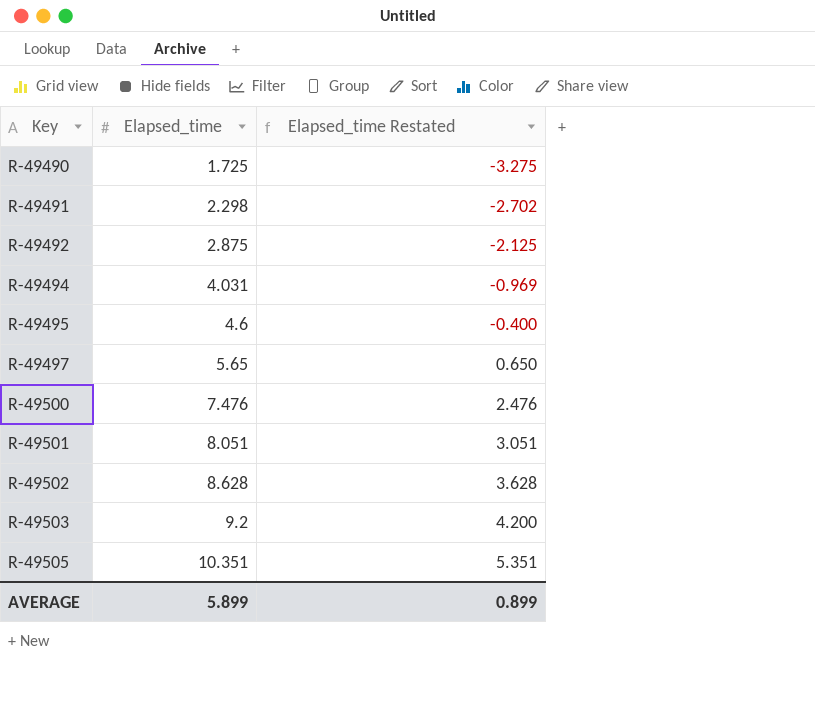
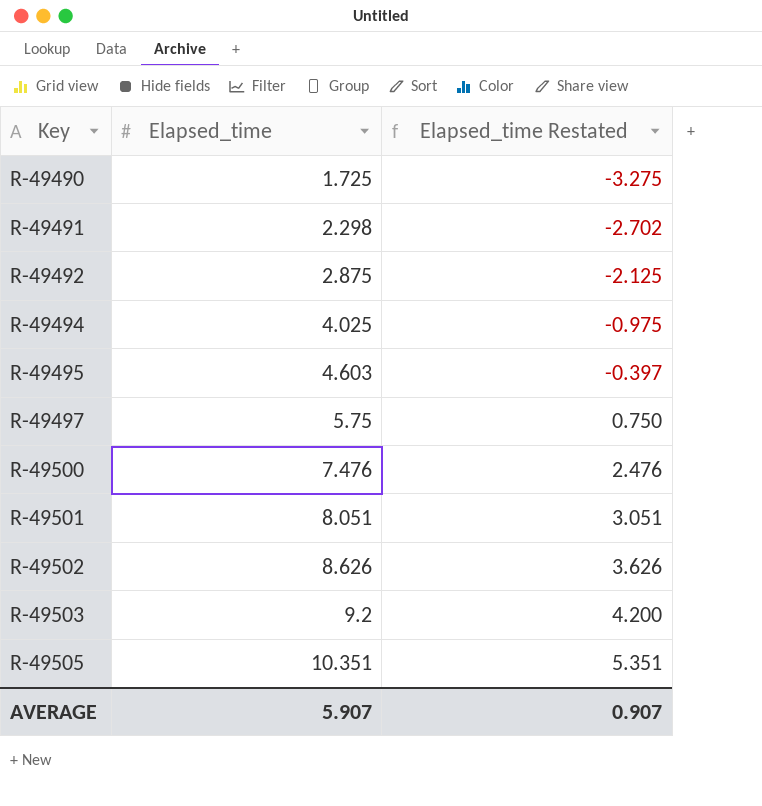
R-49494 | Elapsed_time: 4.031 -> 4.025
R-49494 | Elapsed_time Restated: -0.969 -> -0.975
R-49495 | Elapsed_time: 4.6 -> 4.603
R-49495 | Elapsed_time Restated: -0.400 -> -0.397
R-49497 | Elapsed_time: 5.65 -> 5.75
R-49497 | Elapsed_time Restated: 0.650 -> 0.750
R-49502 | Elapsed_time: 8.628 -> 8.626
R-49502 | Elapsed_time Restated: 3.628 -> 3.626
AVERAGE | Elapsed_time: 5.899 -> 5.907
AVERAGE | Elapsed_time Restated: 0.899 -> 0.907

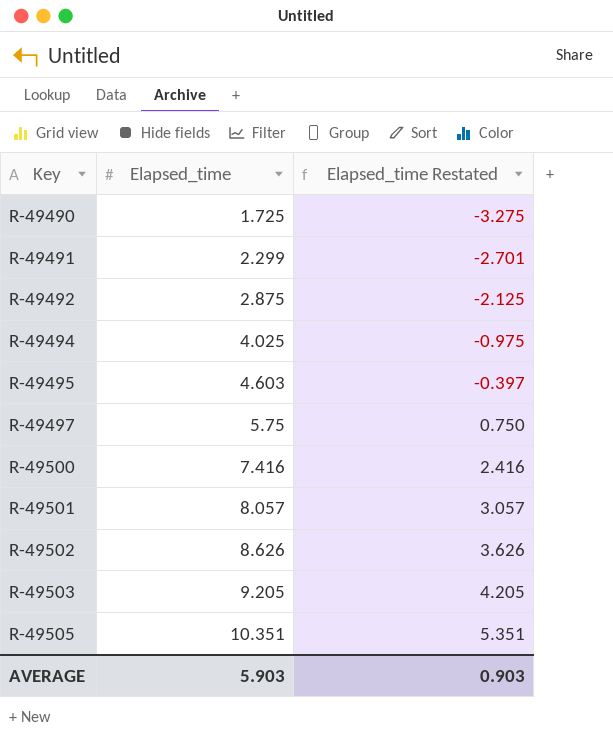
R-49491 | Elapsed_time: 2.298 -> 2.299
R-49491 | Elapsed_time Restated: -2.702 -> -2.701
R-49500 | Elapsed_time: 7.476 -> 7.416
R-49500 | Elapsed_time Restated: 2.476 -> 2.416
R-49501 | Elapsed_time: 8.051 -> 8.057
R-49501 | Elapsed_time Restated: 3.051 -> 3.057
R-49503 | Elapsed_time: 9.2 -> 9.205
R-49503 | Elapsed_time Restated: 4.200 -> 4.205
AVERAGE | Elapsed_time: 5.907 -> 5.903
AVERAGE | Elapsed_time Restated: 0.907 -> 0.903

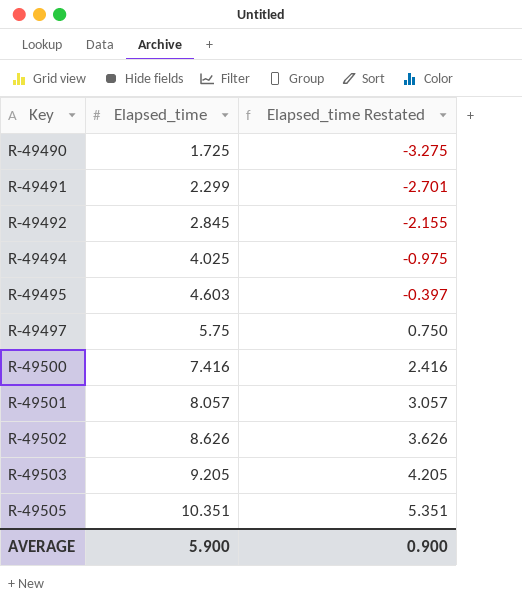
R-49492 | Elapsed_time: 2.875 -> 2.845
R-49492 | Elapsed_time Restated: -2.125 -> -2.155
AVERAGE | Elapsed_time: 5.903 -> 5.900
AVERAGE | Elapsed_time Restated: 0.903 -> 0.900

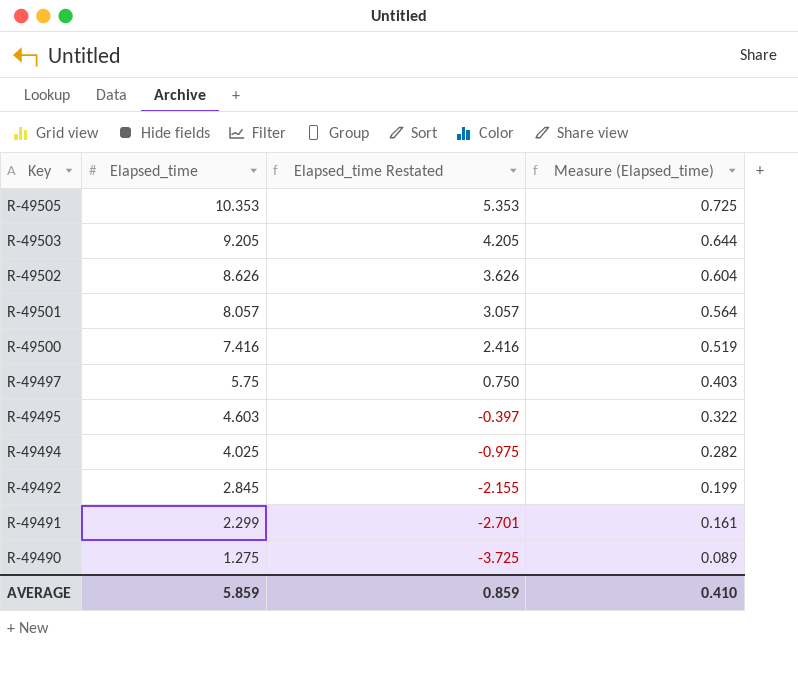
row order: Key ascending -> Key descending
column Measure (Elapsed_time) | formula: none -> [Elapsed_time] * 0.07
R-49505 | Elapsed_time: 10.351 -> 10.353
R-49505 | Elapsed_time Restated: 5.351 -> 5.353
R-49490 | Elapsed_time: 1.725 -> 1.275
R-49490 | Elapsed_time Restated: -3.275 -> -3.725
AVERAGE | Elapsed_time: 5.900 -> 5.859
AVERAGE | Elapsed_time Restated: 0.900 -> 0.859

